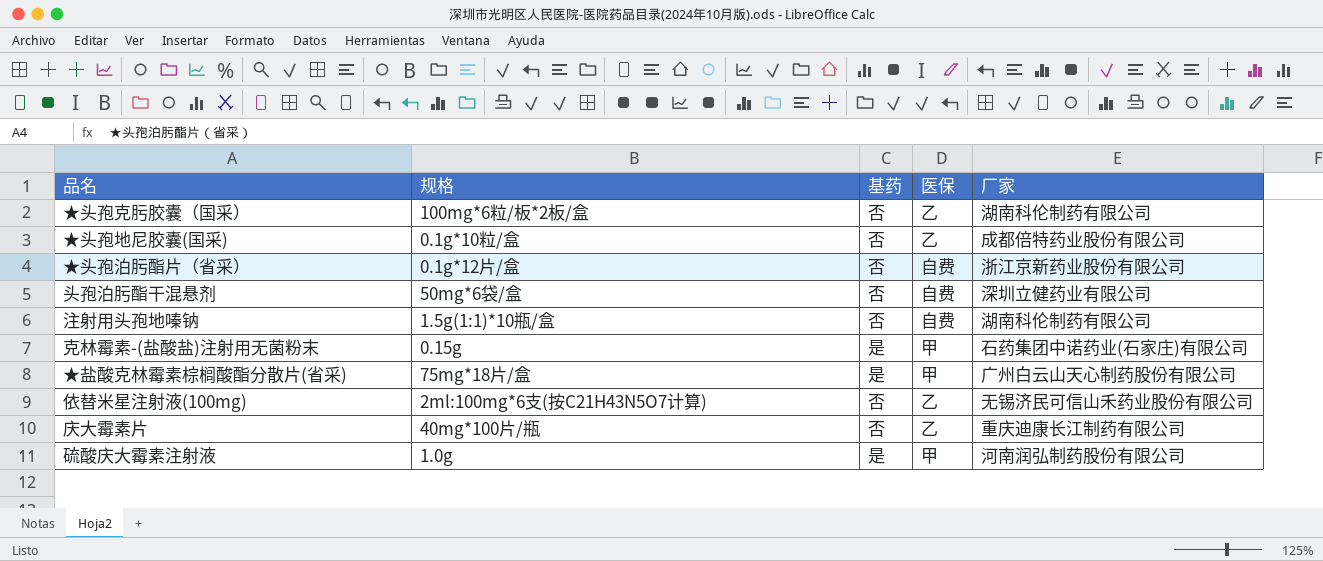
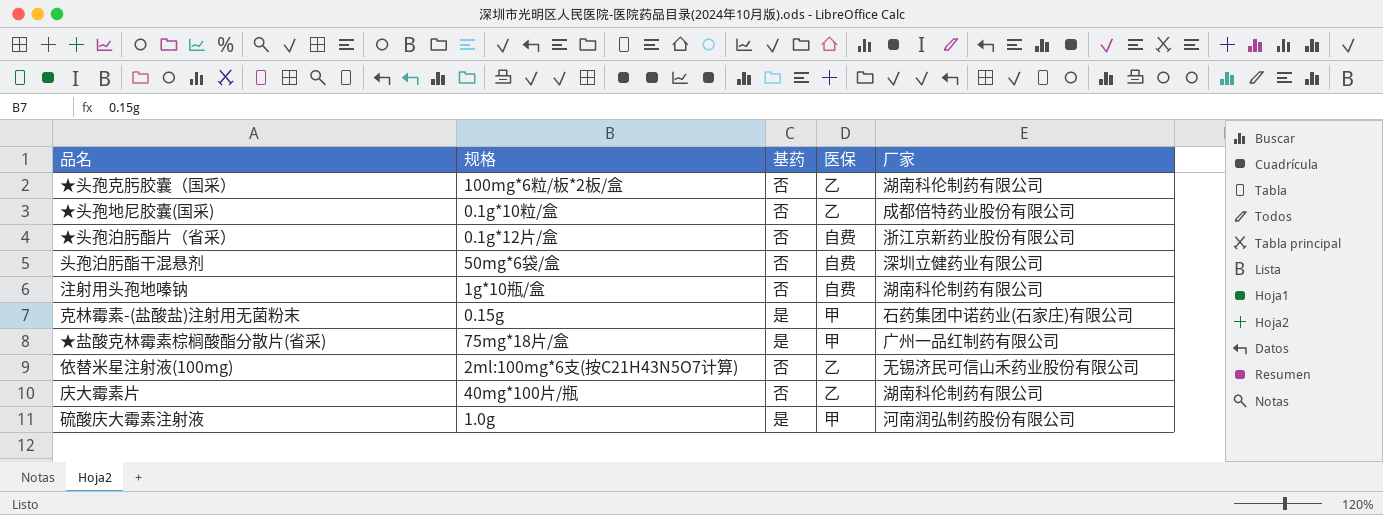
注射用头孢地嗪钠 | 规格: 1.5g(1:1)*10瓶/盒 -> 1g*10瓶/盒
★盐酸克林霉素棕榈酸酯分散片(省采) | 厂家: 广州白云山天心制药股份有限公司 -> 广州一品红制药有限公司
庆大霉素片 | 厂家: 重庆迪康长江制药有限公司 -> 湖南科伦制药有限公司

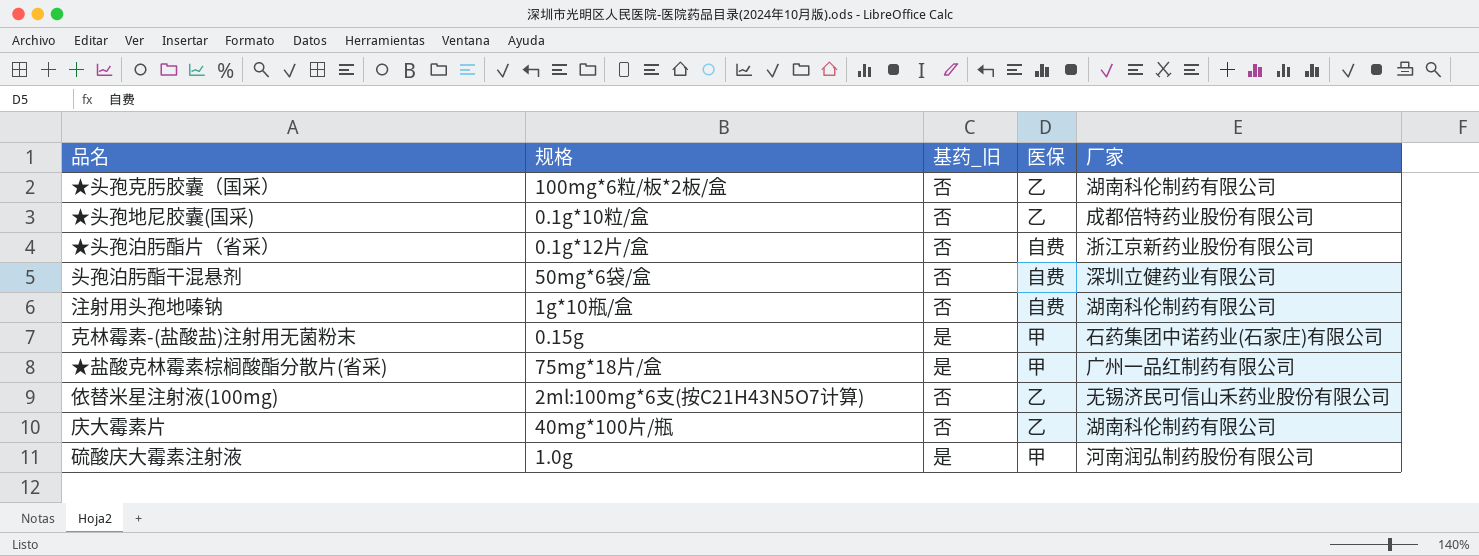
column name: 基药 -> 基药_旧

